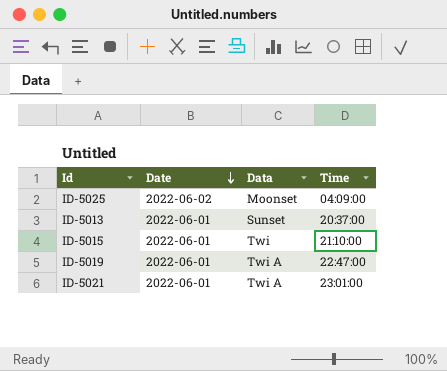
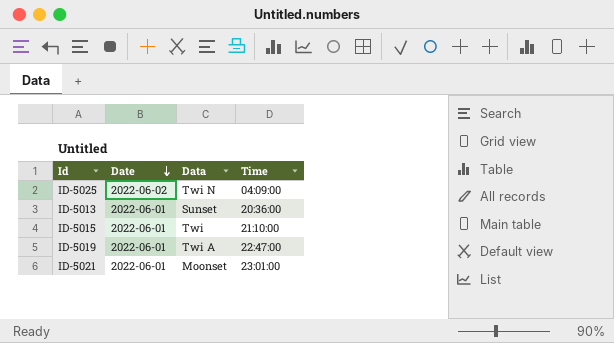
ID-5025 | Data: Moonset -> Twi N
ID-5013 | Time: 20:37:00 -> 20:36:00
ID-5021 | Data: Twi A -> Moonset

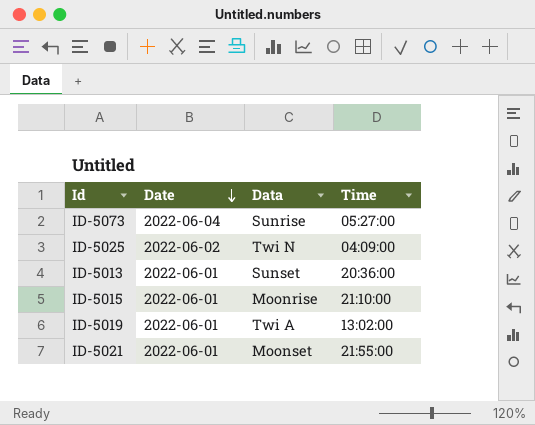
row ID-5073: none -> 2022-06-04 | Sunrise | 05:27:00
ID-5015 | Data: Twi -> Moonrise
ID-5019 | Time: 22:47:00 -> 13:02:00
ID-5021 | Time: 23:01:00 -> 21:55:00

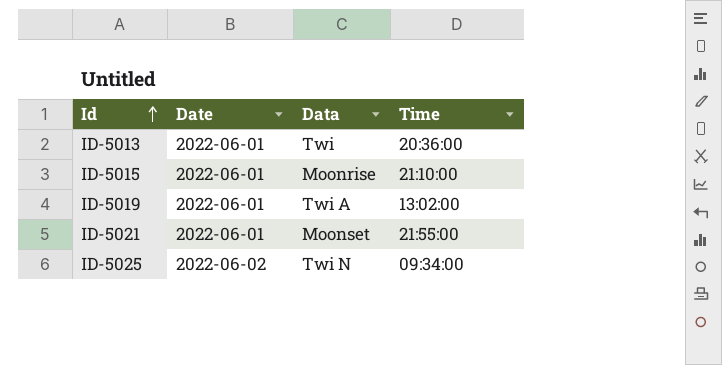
row order: Date descending -> Id ascending
row ID-5073: 2022-06-04 | Sunrise | 05:27:00 -> none
ID-5013 | Data: Sunset -> Twi
ID-5025 | Time: 04:09:00 -> 09:34:00

